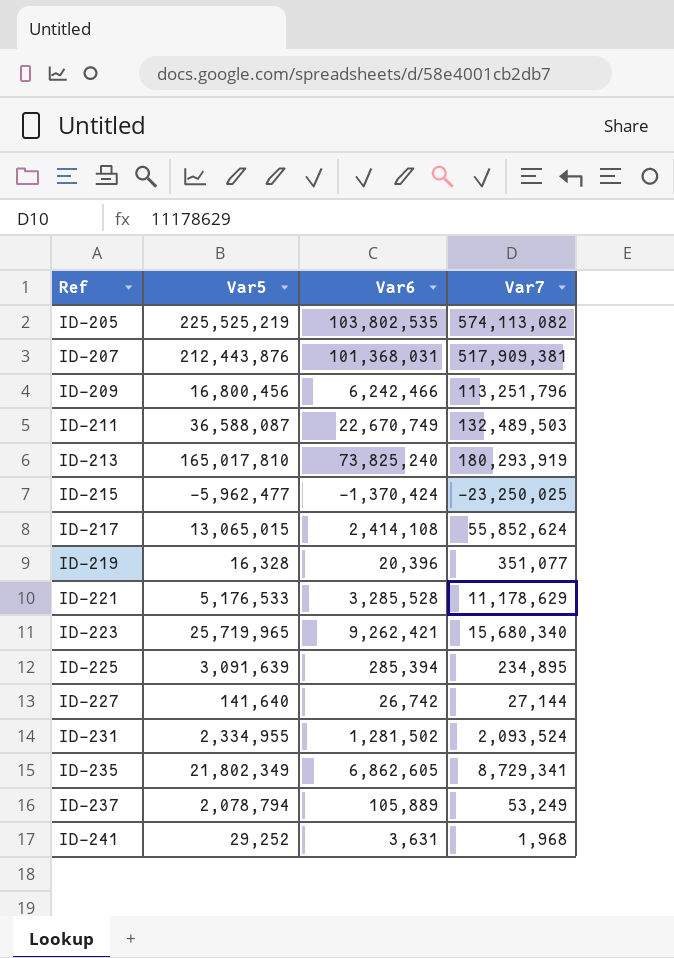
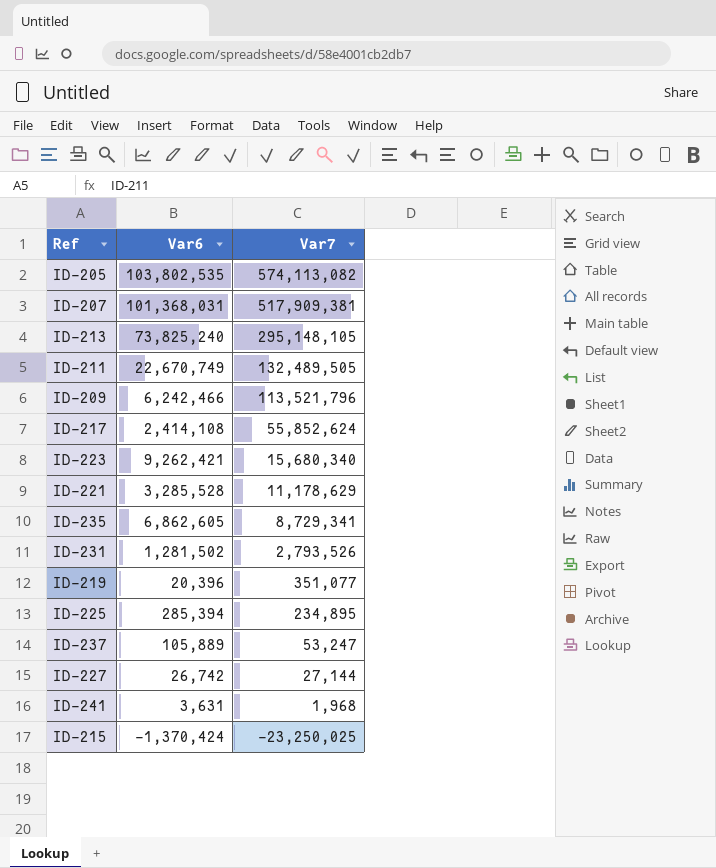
row order: Ref ascending -> Var7 descending
column Var5 | position: 2 -> none
ID-213 | Var7: 180,293,919 -> 295,148,105
ID-211 | Var7: 132,489,503 -> 132,489,505
ID-209 | Var7: 113,251,796 -> 113,521,796
ID-231 | Var7: 2,093,524 -> 2,793,526
ID-237 | Var7: 53,249 -> 53,247

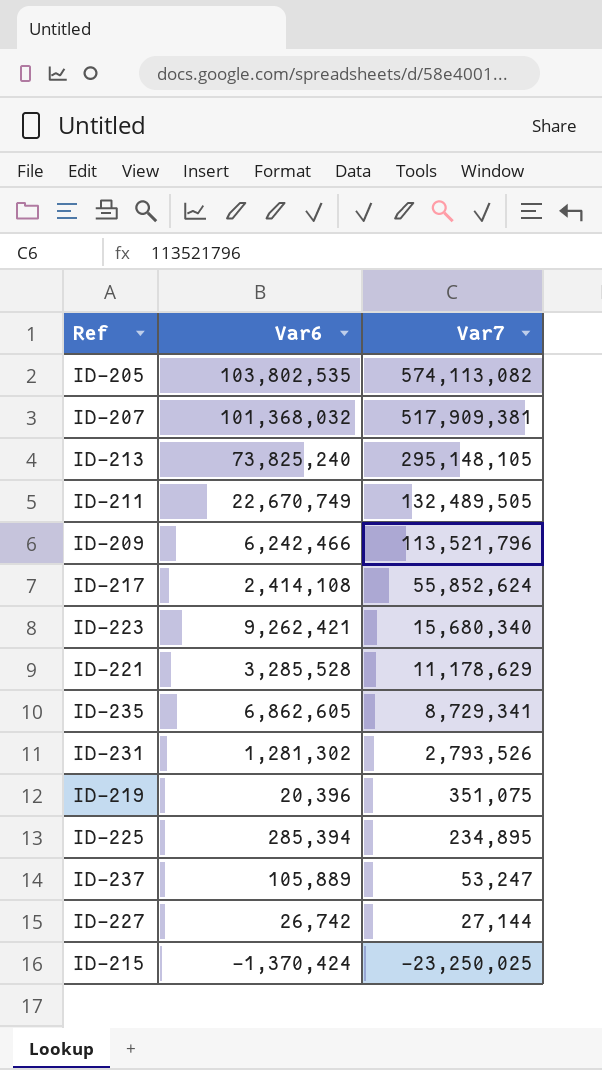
row ID-241: 3,631 | 1,968 -> none
ID-207 | Var6: 101,368,031 -> 101,368,032
ID-231 | Var6: 1,281,502 -> 1,281,302
ID-219 | Var7: 351,077 -> 351,075

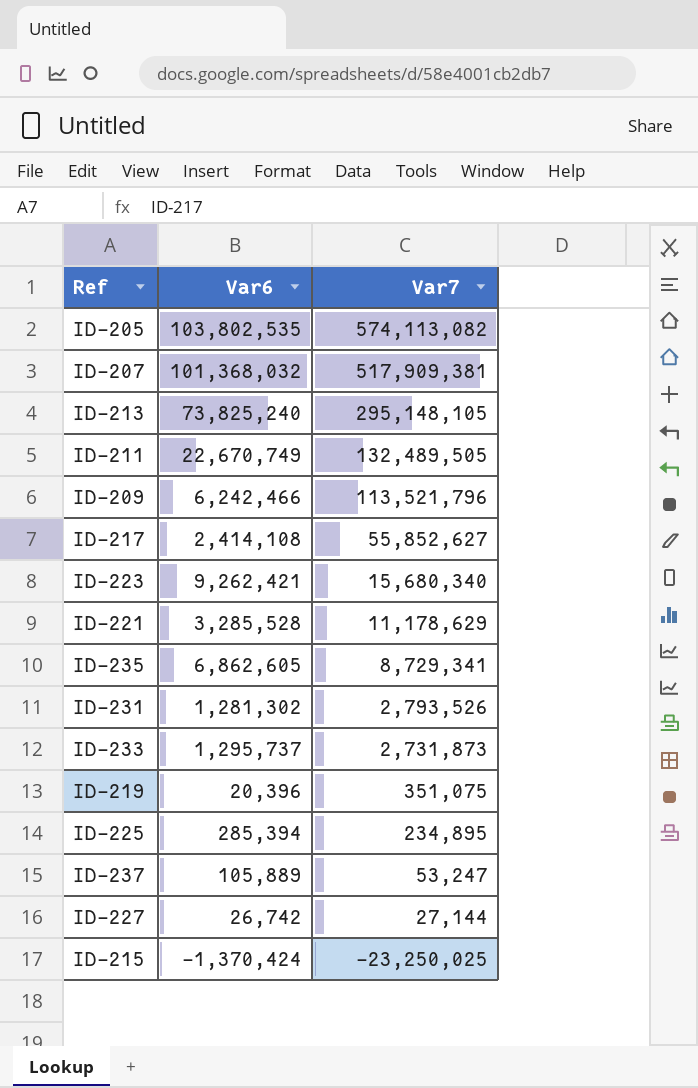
ID-217 | Var7: 55,852,624 -> 55,852,627
row ID-233: none -> 1,295,737 | 2,731,873

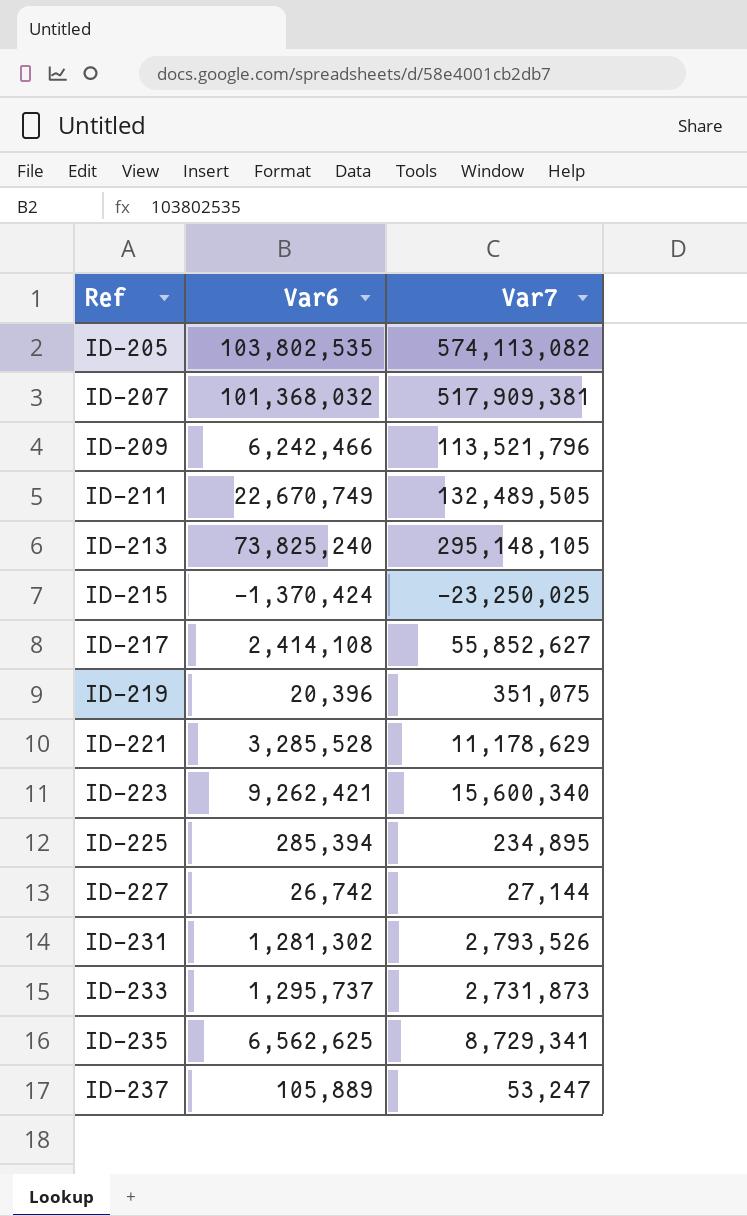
row order: Var7 descending -> Ref ascending
ID-223 | Var7: 15,680,340 -> 15,600,340
ID-235 | Var6: 6,862,605 -> 6,562,625

